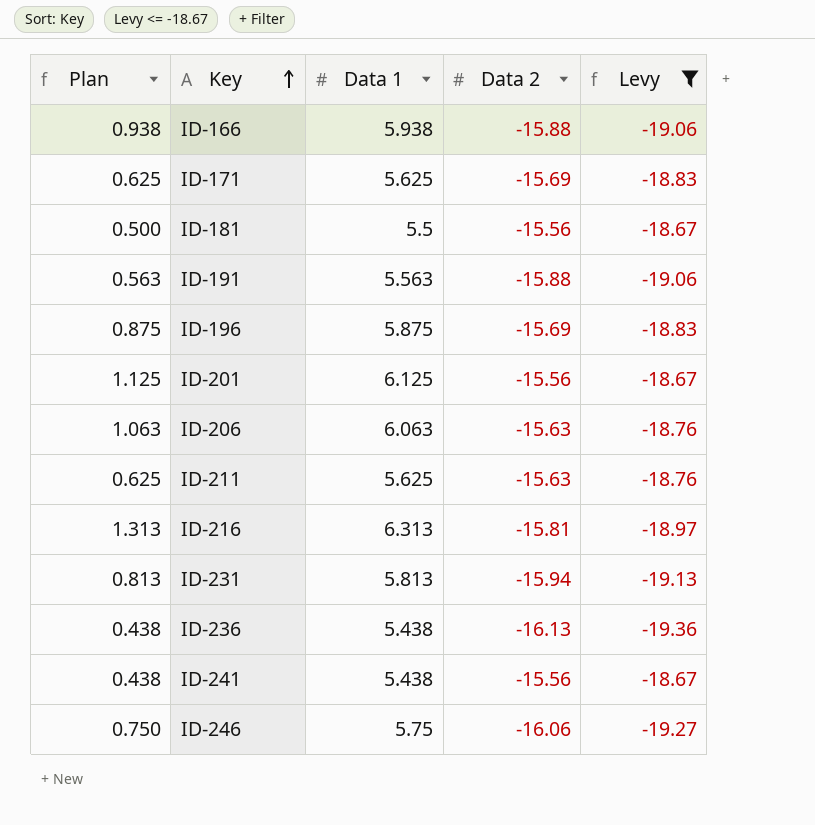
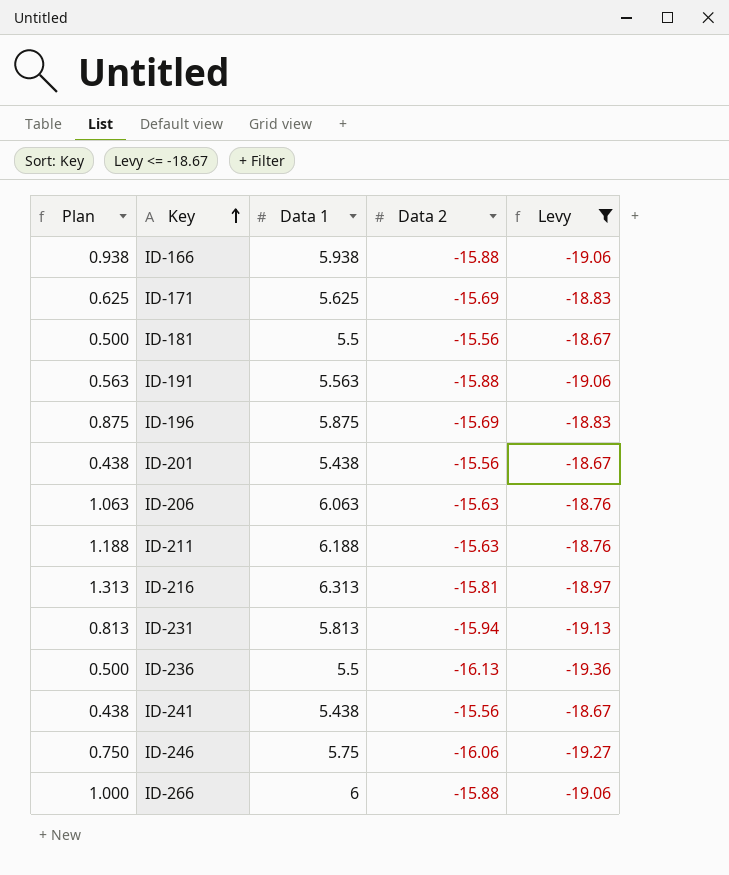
ID-201 | Plan: 1.125 -> 0.438
ID-201 | Data 1: 6.125 -> 5.438
ID-211 | Plan: 0.625 -> 1.188
ID-211 | Data 1: 5.625 -> 6.188
ID-236 | Plan: 0.438 -> 0.500
ID-236 | Data 1: 5.438 -> 5.5
row ID-266: none -> 1.000 | 6 | -15.88 | -19.06

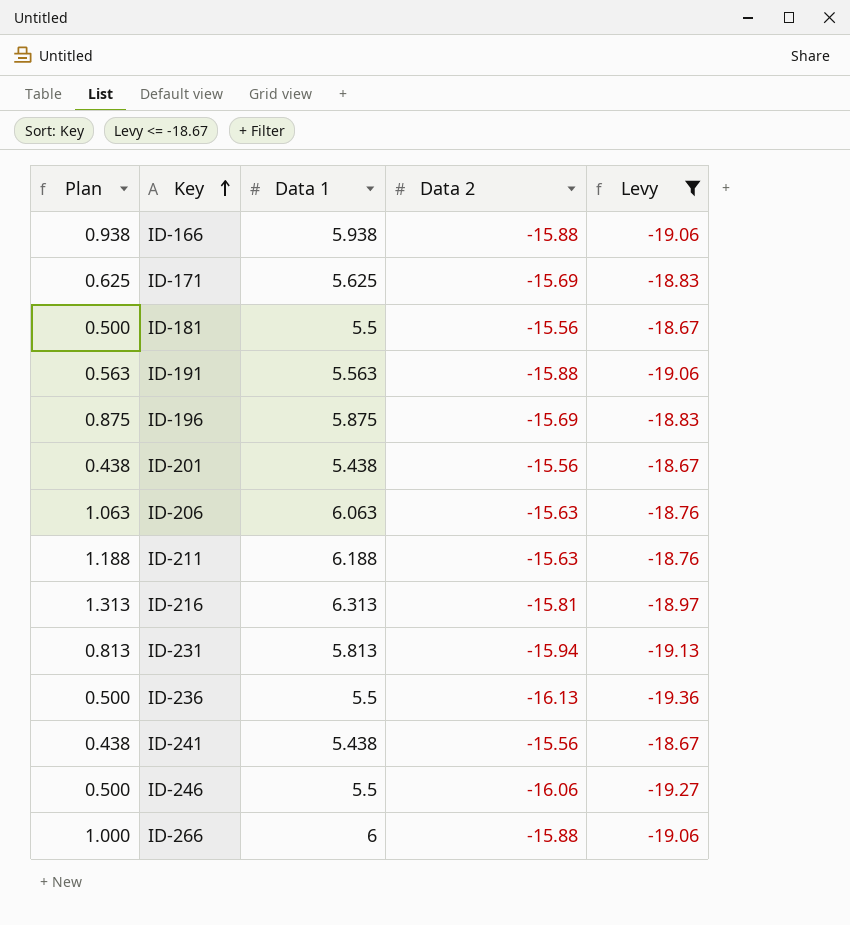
ID-246 | Plan: 0.750 -> 0.500
ID-246 | Data 1: 5.75 -> 5.5

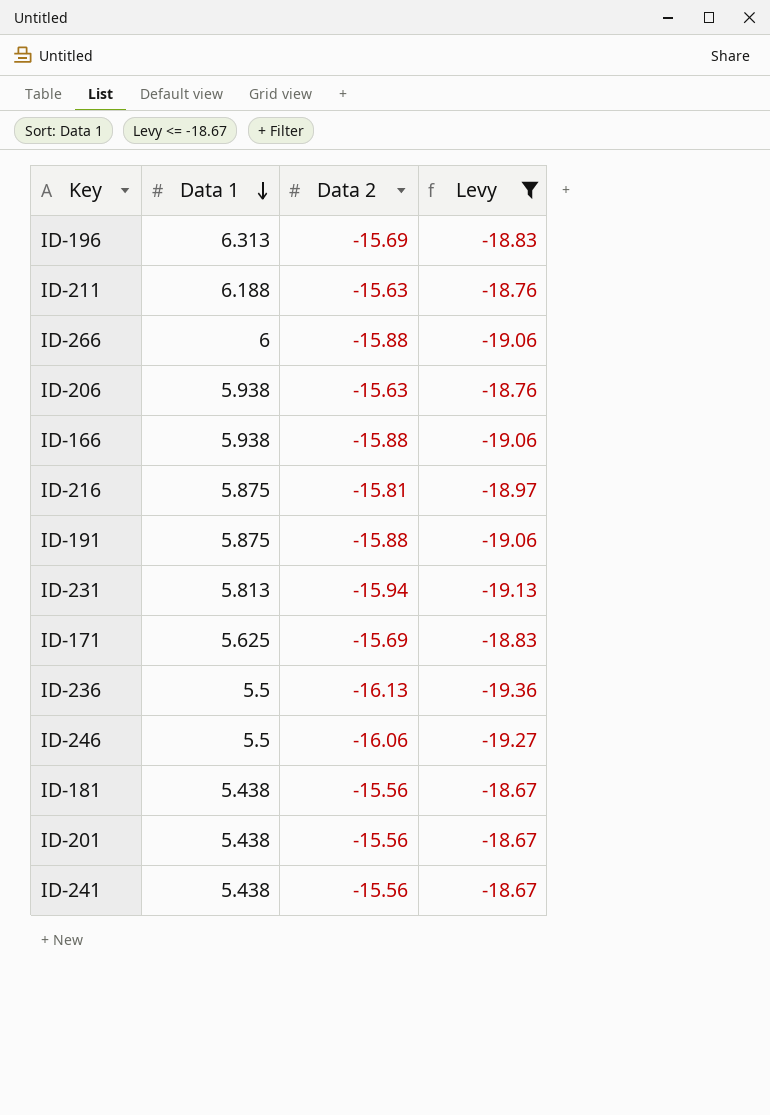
row order: Key ascending -> Data 1 descending
column Plan | formula: [Data 1] - 5 -> none
ID-196 | Data 1: 5.875 -> 6.313
ID-206 | Data 1: 6.063 -> 5.938
ID-216 | Data 1: 6.313 -> 5.875
ID-191 | Data 1: 5.563 -> 5.875
ID-181 | Data 1: 5.5 -> 5.438

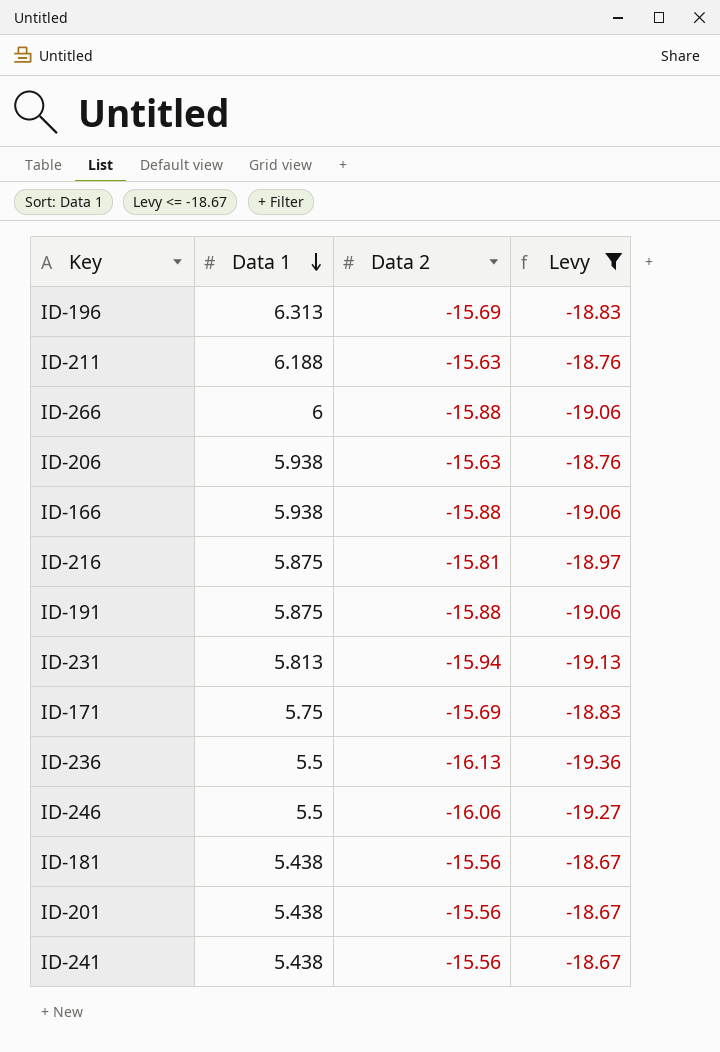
ID-171 | Data 1: 5.625 -> 5.75

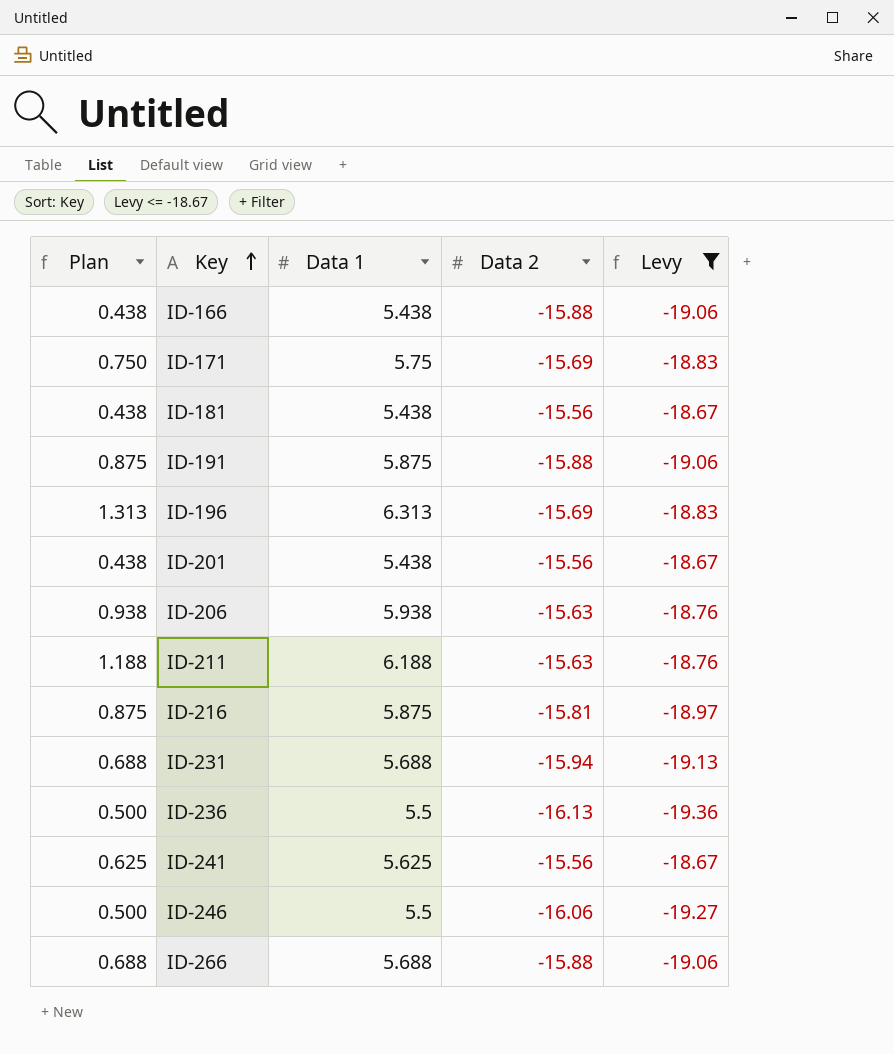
row order: Data 1 descending -> Key ascending
column Plan | formula: none -> [Data 1] - 5
ID-166 | Data 1: 5.938 -> 5.438
ID-231 | Data 1: 5.813 -> 5.688
ID-241 | Data 1: 5.438 -> 5.625
ID-266 | Data 1: 6 -> 5.688

